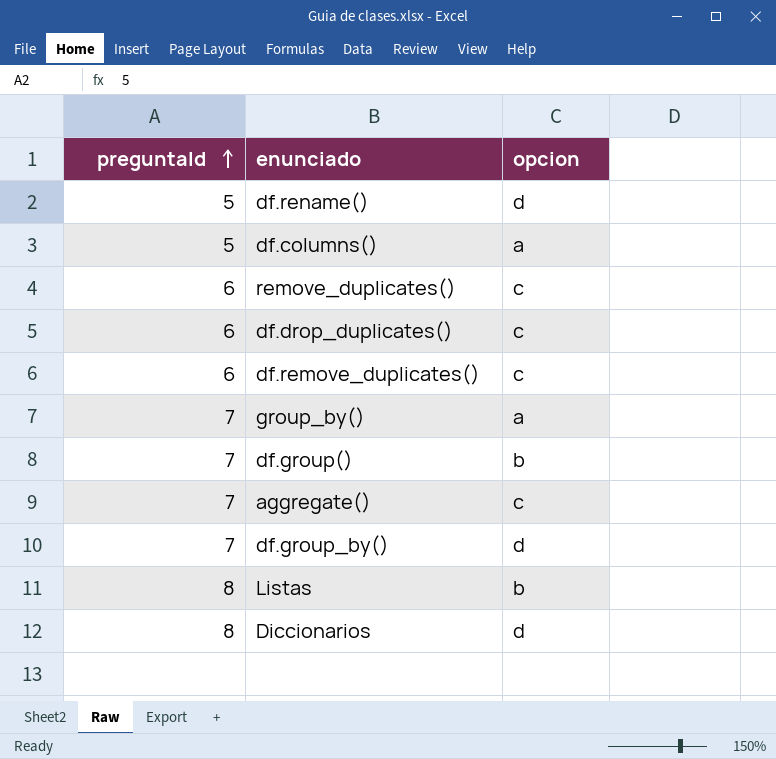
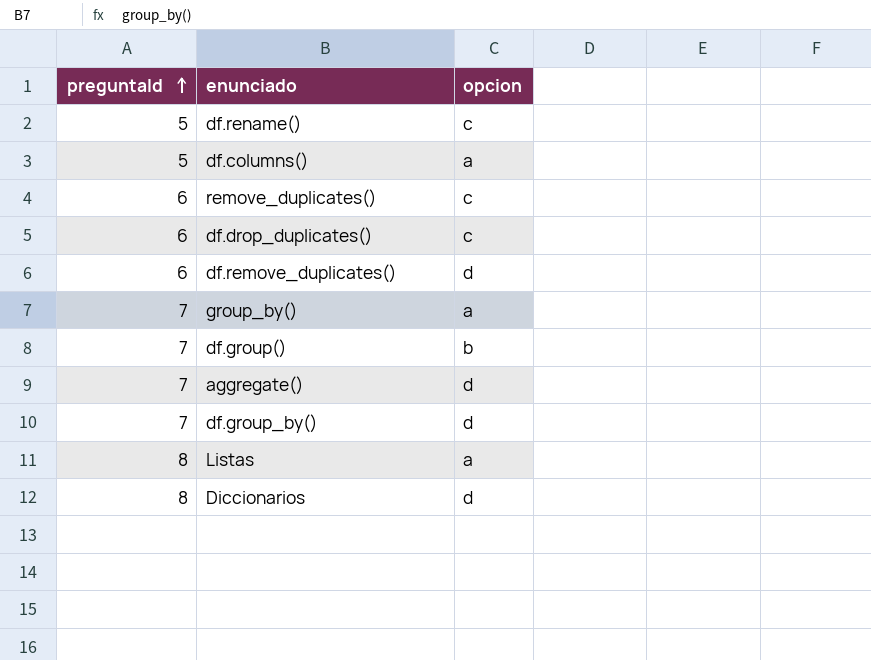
df.rename() | opcion: d -> c
df.remove_duplicates() | opcion: c -> d
aggregate() | opcion: c -> d
Listas | opcion: b -> a

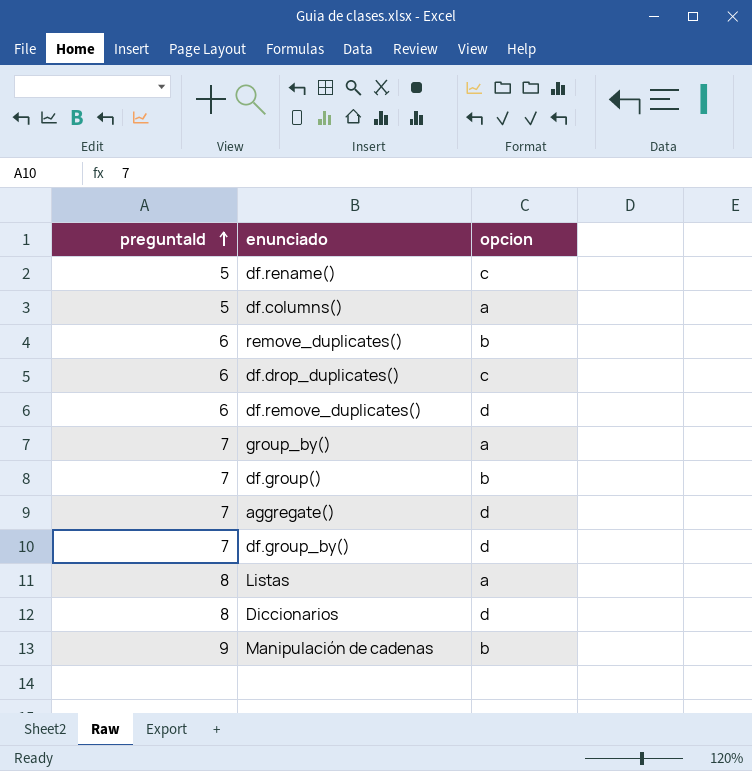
remove_duplicates() | opcion: c -> b
row Manipulación de cadenas: none -> 9 | b

